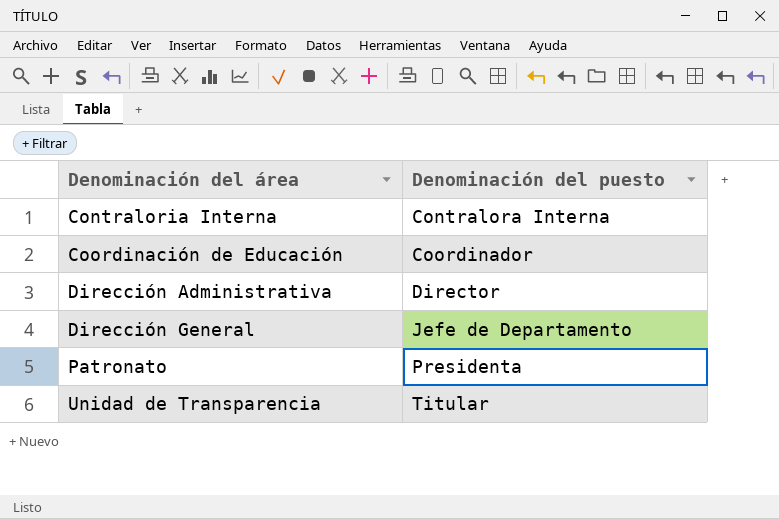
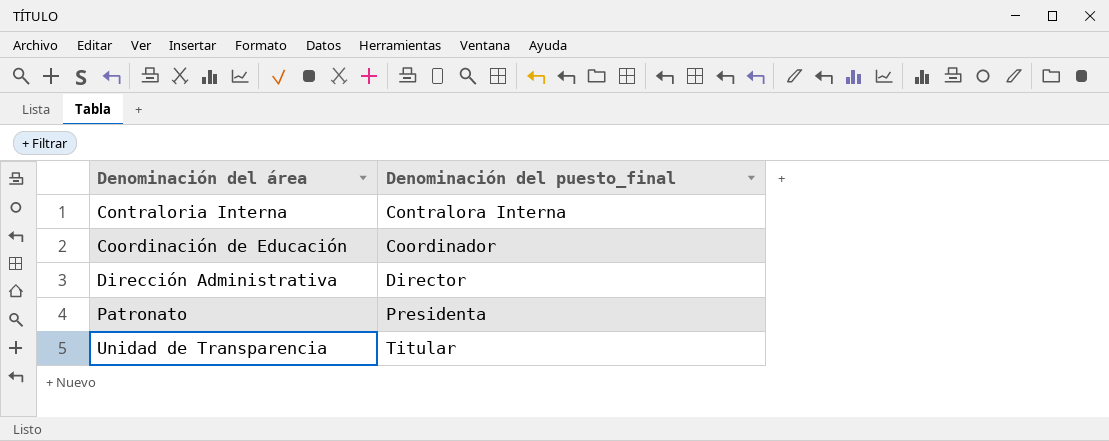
column name: Denominación del puesto -> Denominación del puesto_final
row Dirección General: Jefe de Departamento -> none

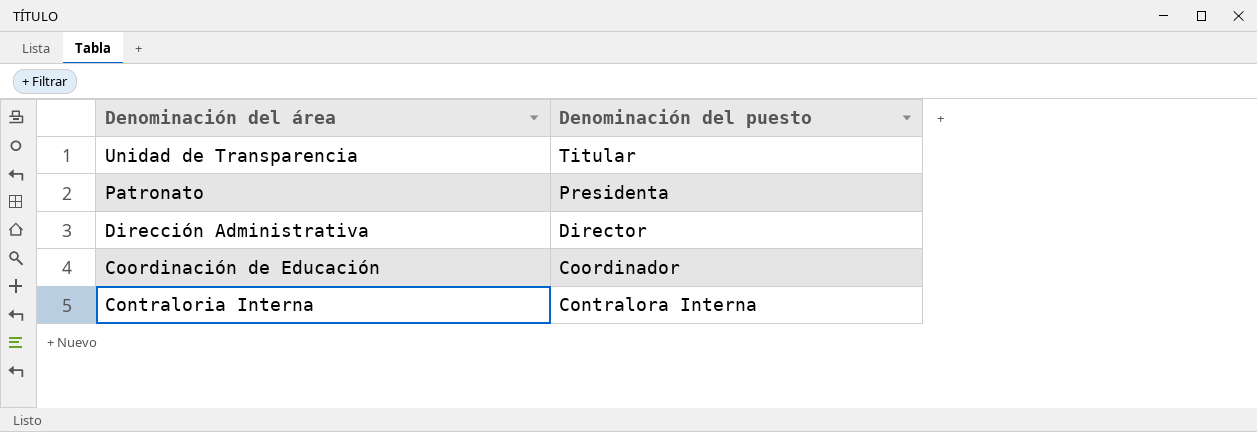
row order: Denominación del área ascending -> Denominación del área descending
column name: Denominación del puesto_final -> Denominación del puesto

